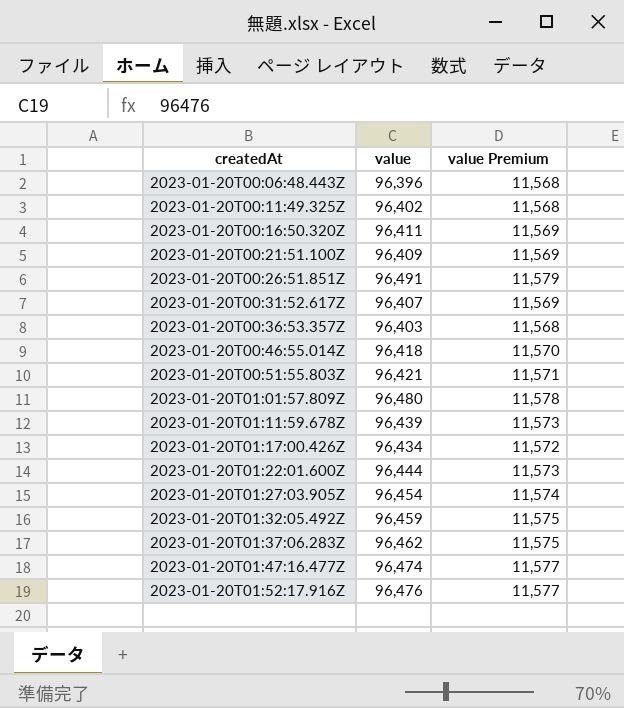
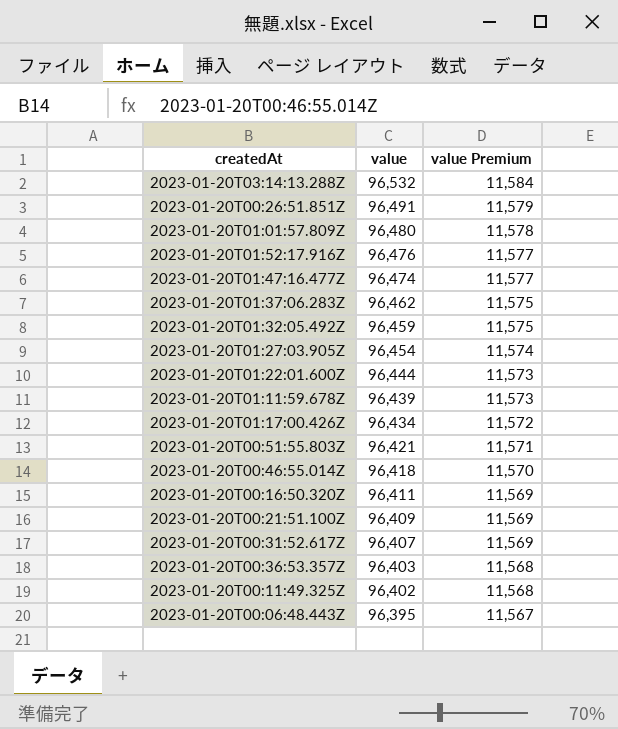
row order: createdAt ascending -> value descending
row 2023-01-20T03:14:13.288Z: none -> 96,532 | 11,584
2023-01-20T00:06:48.443Z | value: 96,396 -> 96,395
2023-01-20T00:06:48.443Z | value Premium: 11,568 -> 11,567

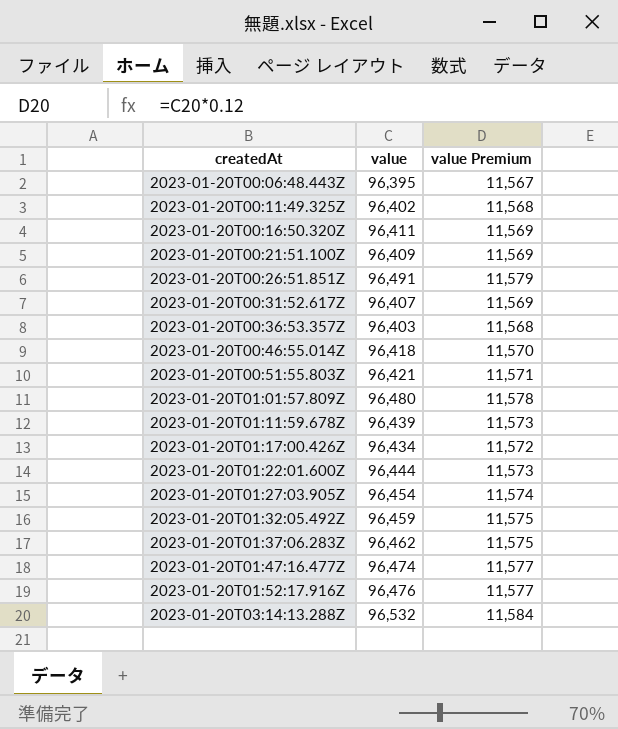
row order: value descending -> createdAt ascending

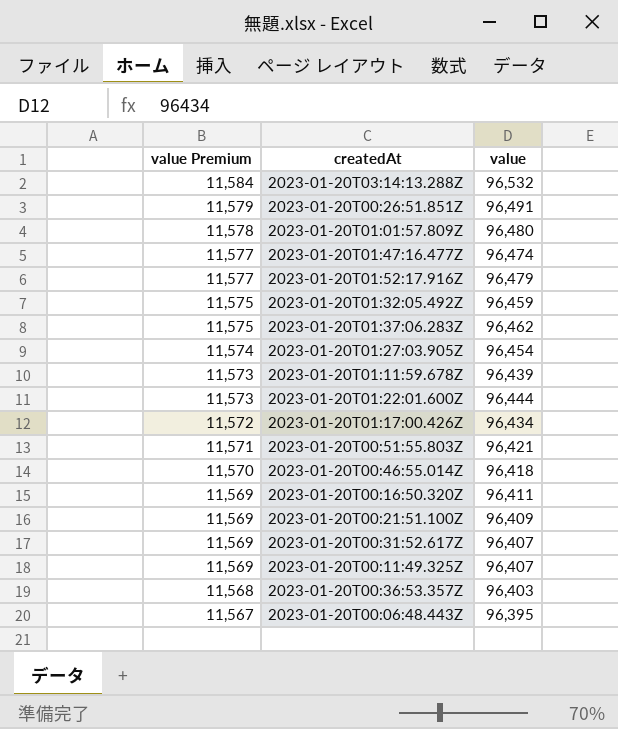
row order: createdAt ascending -> value Premium descending
column value Premium | position: 3 -> 1
2023-01-20T01:52:17.916Z | value: 96,476 -> 96,479
2023-01-20T00:11:49.325Z | value Premium: 11,568 -> 11,569
2023-01-20T00:11:49.325Z | value: 96,402 -> 96,407

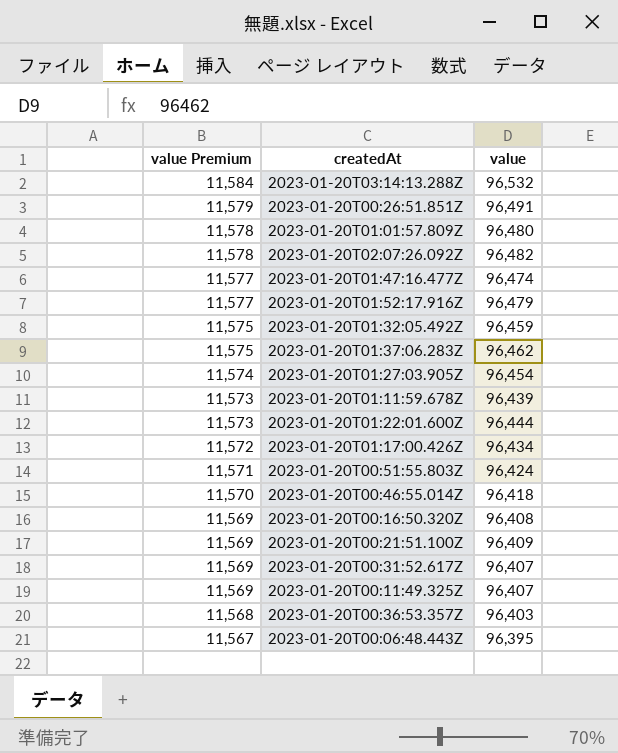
row 2023-01-20T02:07:26.092Z: none -> 11,578 | 96,482
2023-01-20T00:51:55.803Z | value: 96,421 -> 96,424
2023-01-20T00:16:50.320Z | value: 96,411 -> 96,408

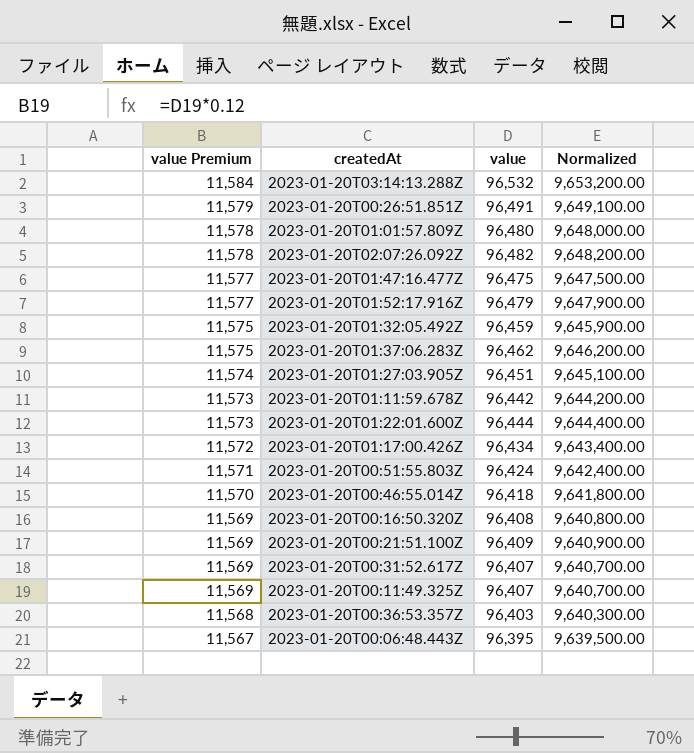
column Normalized | formula: none -> [value] * 100
2023-01-20T01:47:16.477Z | value: 96,474 -> 96,475
2023-01-20T01:27:03.905Z | value: 96,454 -> 96,451
2023-01-20T01:11:59.678Z | value: 96,439 -> 96,442

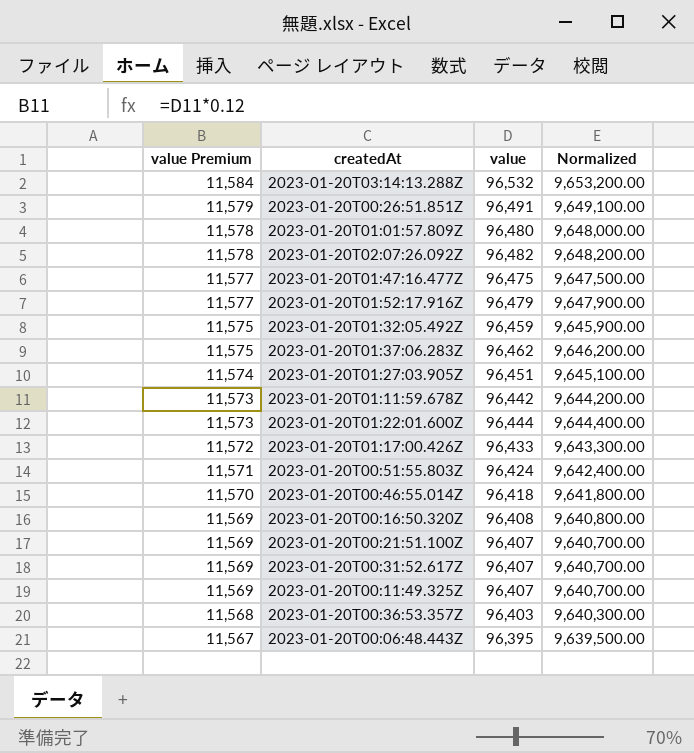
2023-01-20T01:17:00.426Z | value: 96,434 -> 96,433
2023-01-20T01:17:00.426Z | Normalized: 9,643,400.00 -> 9,643,300.00
2023-01-20T00:21:51.100Z | value: 96,409 -> 96,407
2023-01-20T00:21:51.100Z | Normalized: 9,640,900.00 -> 9,640,700.00

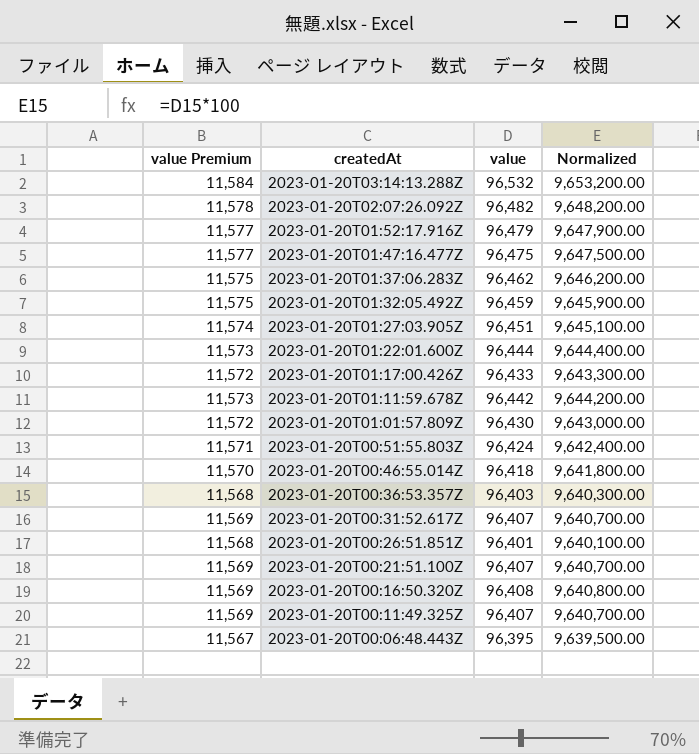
row order: value Premium descending -> createdAt descending
2023-01-20T01:01:57.809Z | value Premium: 11,578 -> 11,572
2023-01-20T01:01:57.809Z | value: 96,480 -> 96,430
2023-01-20T01:01:57.809Z | Normalized: 9,648,000.00 -> 9,643,000.00
2023-01-20T00:26:51.851Z | value Premium: 11,579 -> 11,568
2023-01-20T00:26:51.851Z | value: 96,491 -> 96,401
2023-01-20T00:26:51.851Z | Normalized: 9,649,100.00 -> 9,640,100.00

